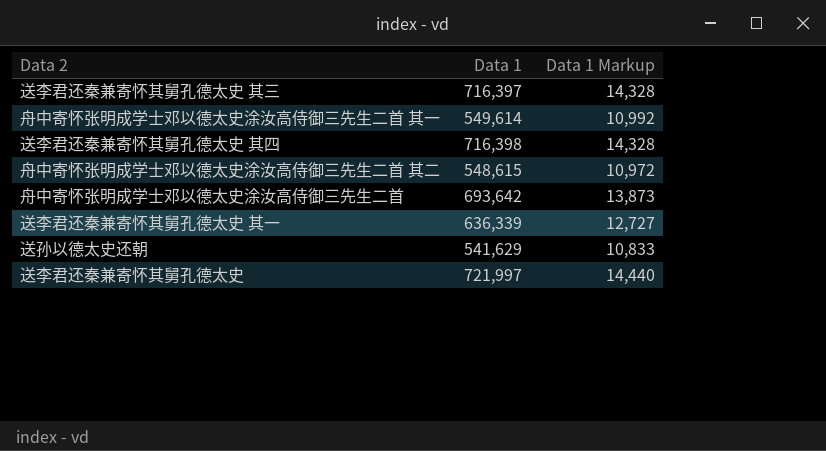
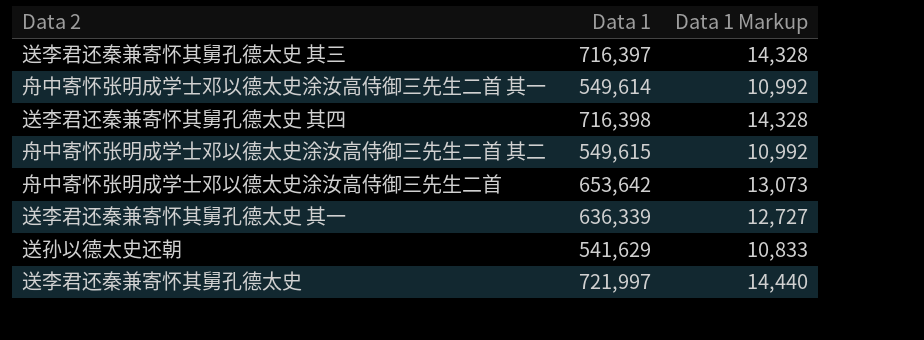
舟中寄怀张明成学士邓以德太史涂汝高侍御三先生二首 其二 | Data 1: 548,615 -> 549,615
舟中寄怀张明成学士邓以德太史涂汝高侍御三先生二首 其二 | Data 1 Markup: 10,972 -> 10,992
舟中寄怀张明成学士邓以德太史涂汝高侍御三先生二首 | Data 1: 693,642 -> 653,642
舟中寄怀张明成学士邓以德太史涂汝高侍御三先生二首 | Data 1 Markup: 13,873 -> 13,073

